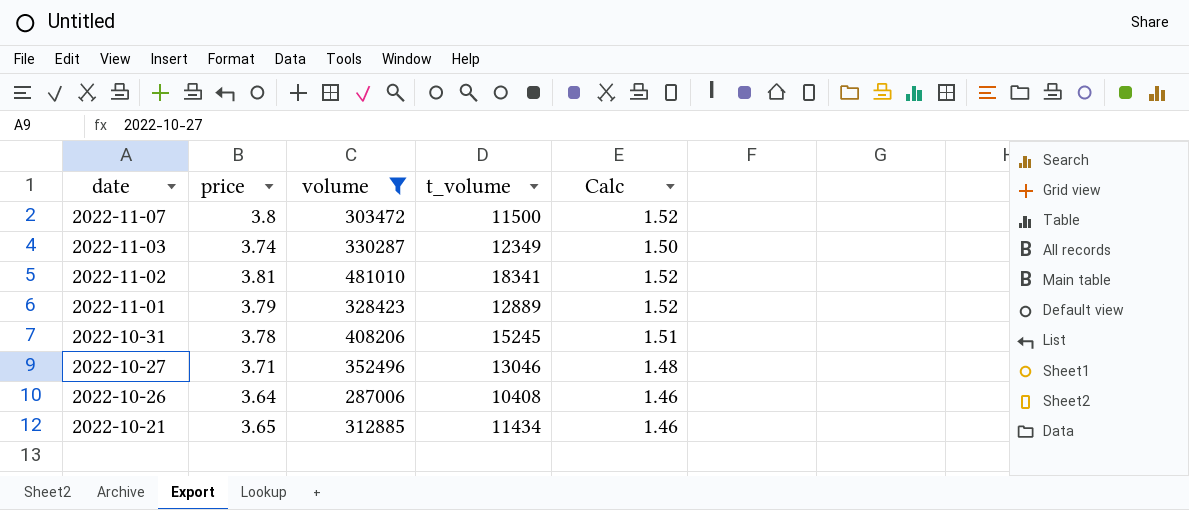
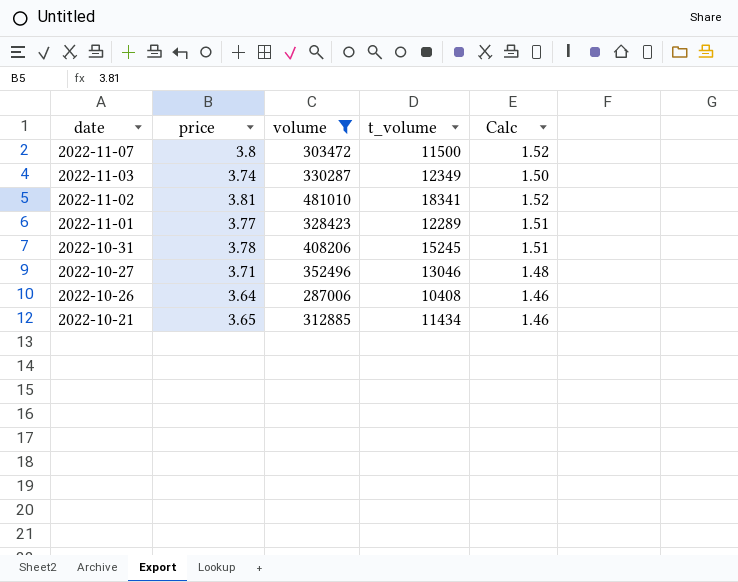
2022-11-01 | price: 3.79 -> 3.77
2022-11-01 | t_volume: 12889 -> 12289
2022-11-01 | Calc: 1.52 -> 1.51

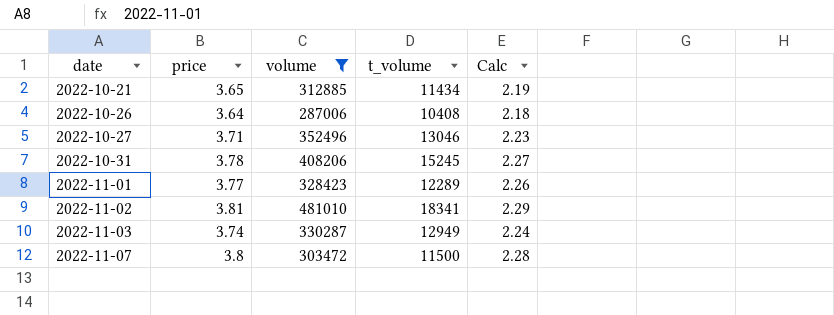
row order: date descending -> date ascending
column Calc | formula: [price] * 0.4 -> [price] * 0.6
2022-11-03 | t_volume: 12349 -> 12949

